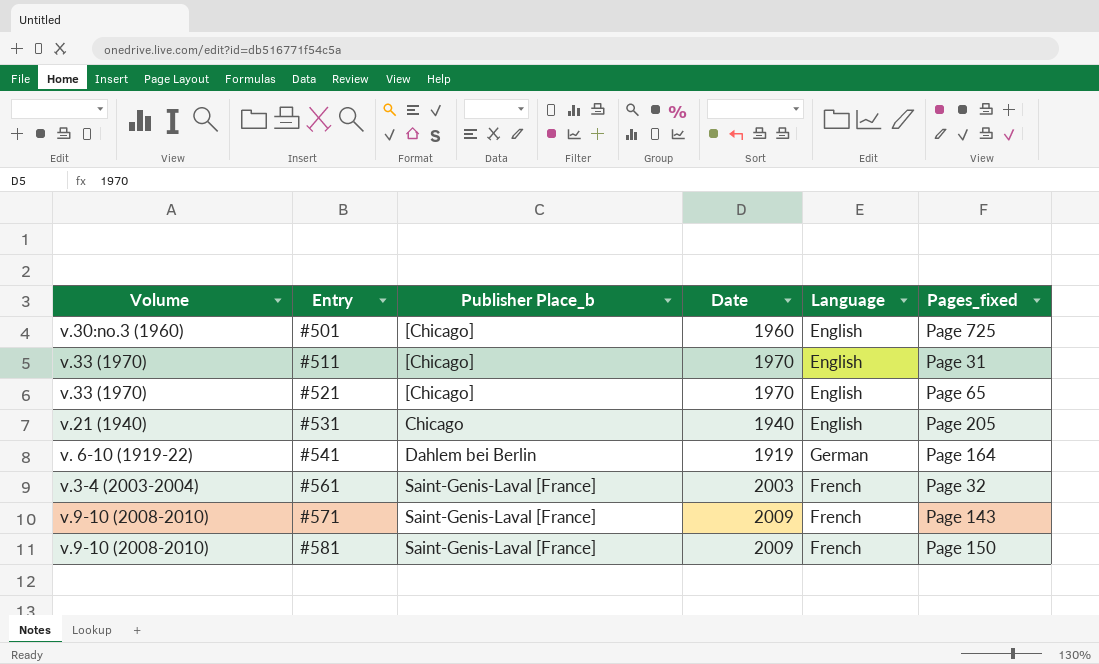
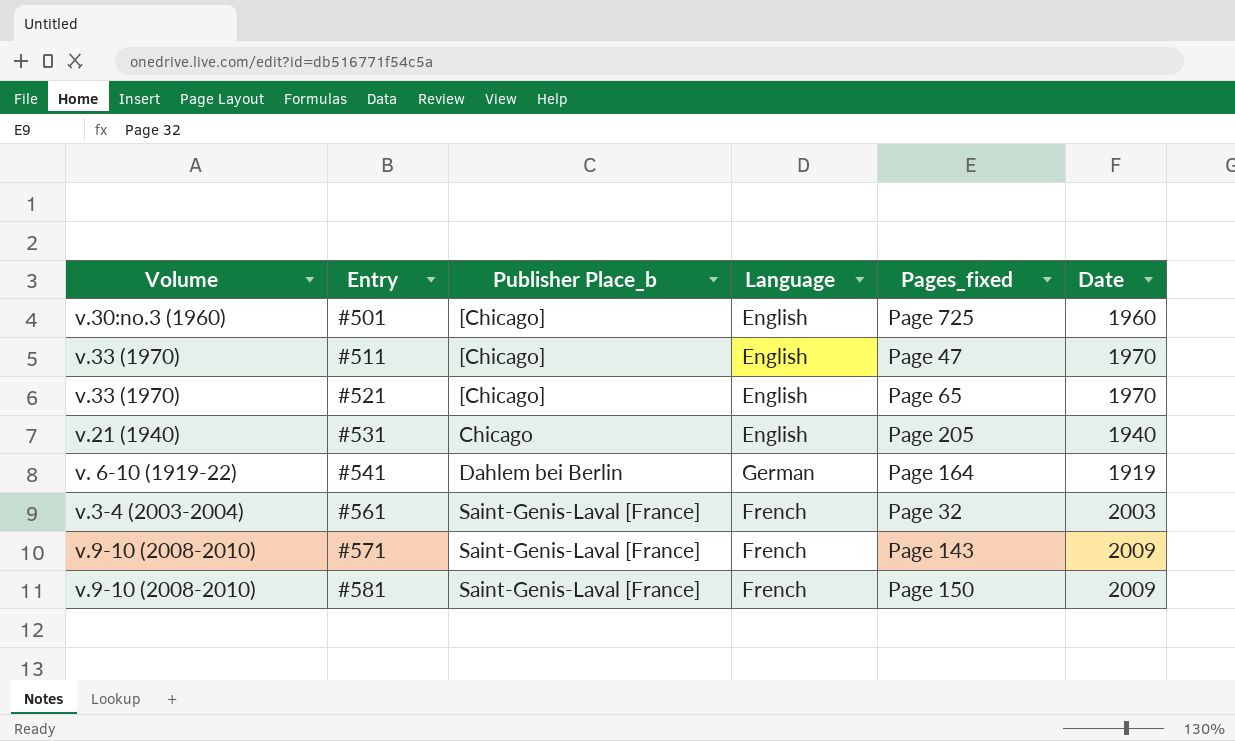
column Date | position: 4 -> 6
#511 | Pages_fixed: Page 31 -> Page 47

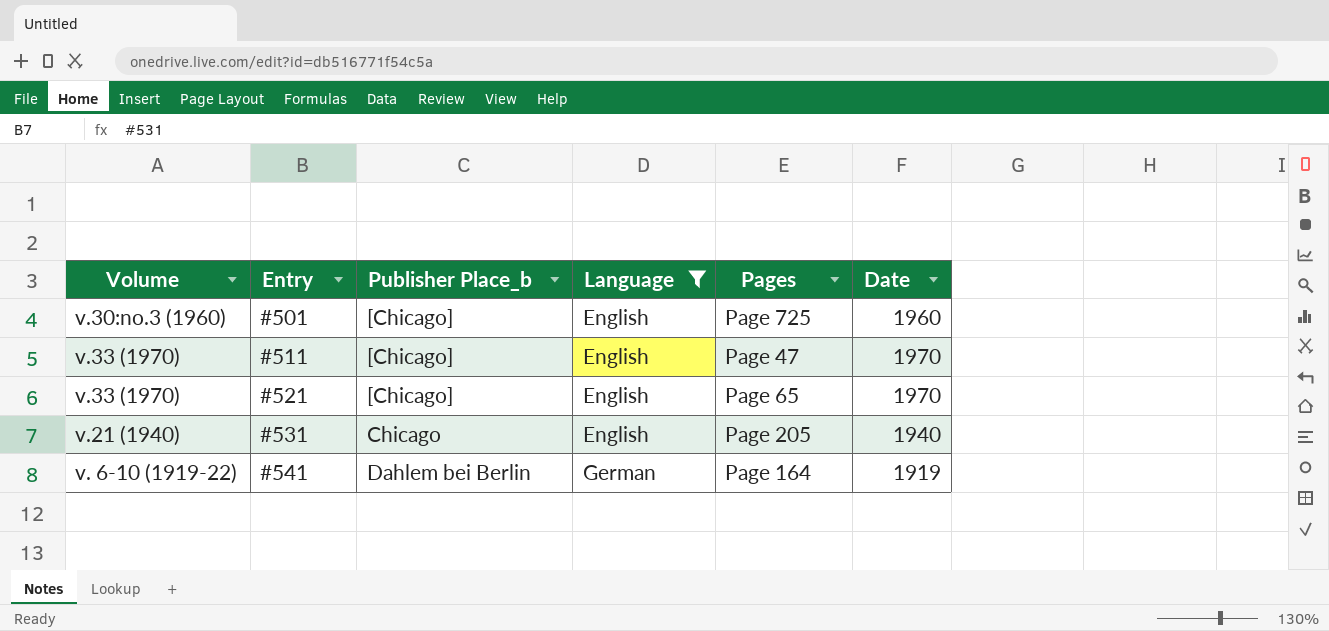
filter: none -> Language != French
column name: Pages_fixed -> Pages

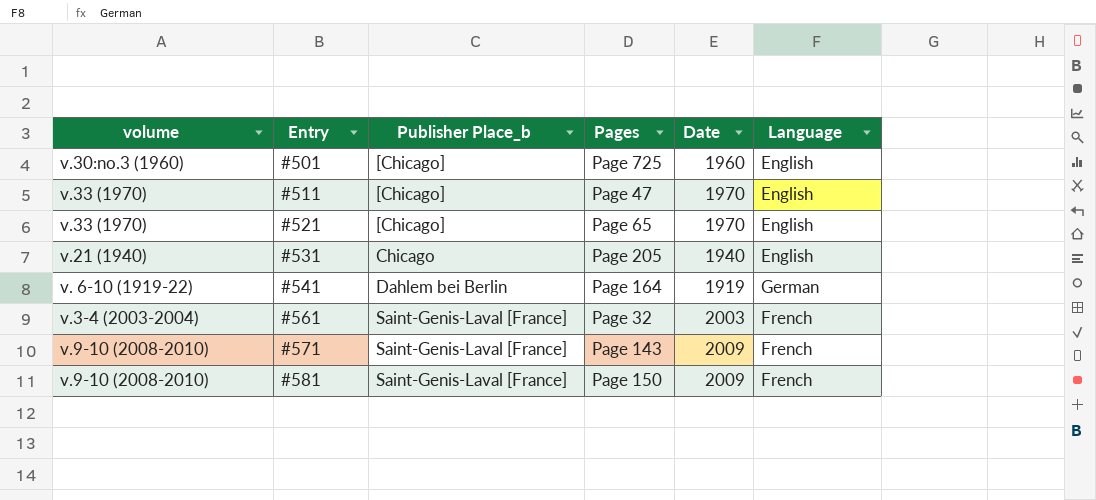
filter: Language != French -> none
column name: Volume -> volume
column Language | position: 4 -> 6

